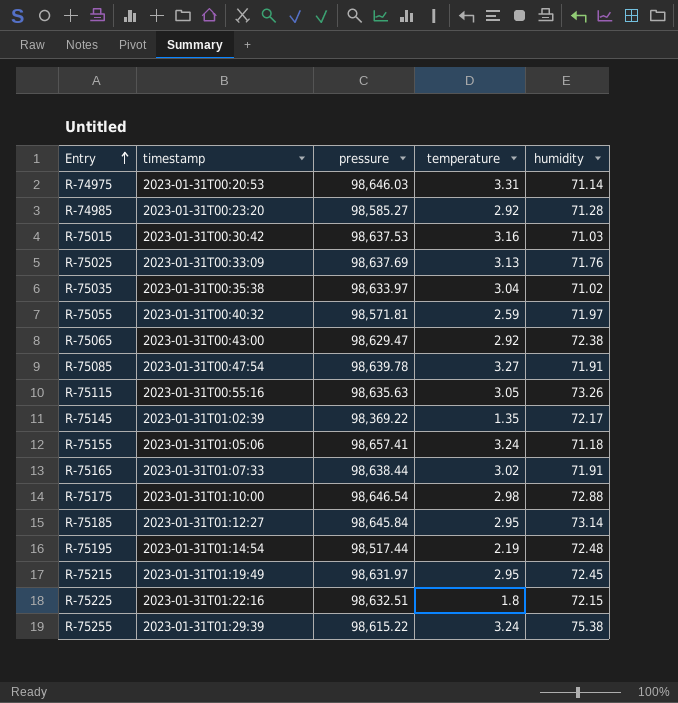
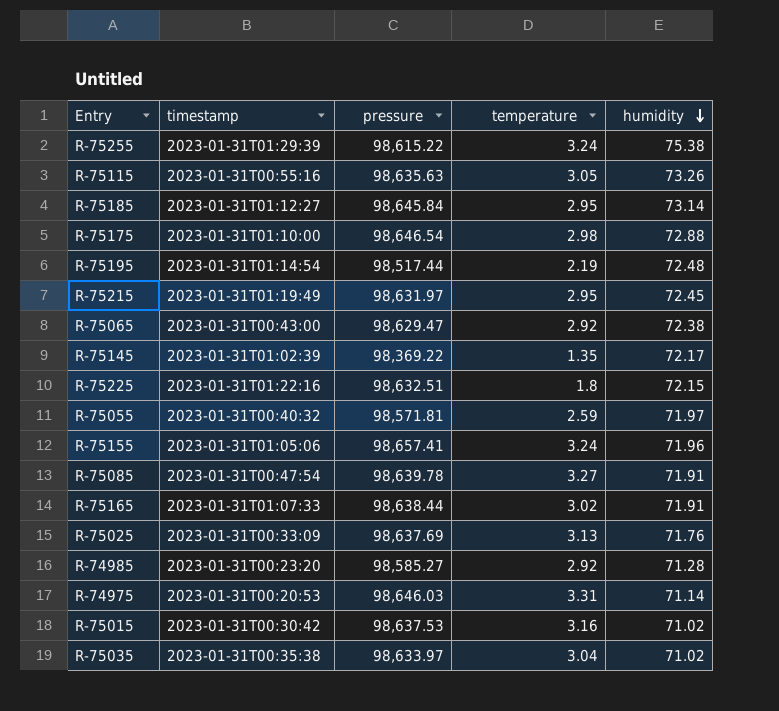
row order: Entry ascending -> humidity descending
R-75155 | humidity: 71.18 -> 71.96
R-75015 | humidity: 71.03 -> 71.02

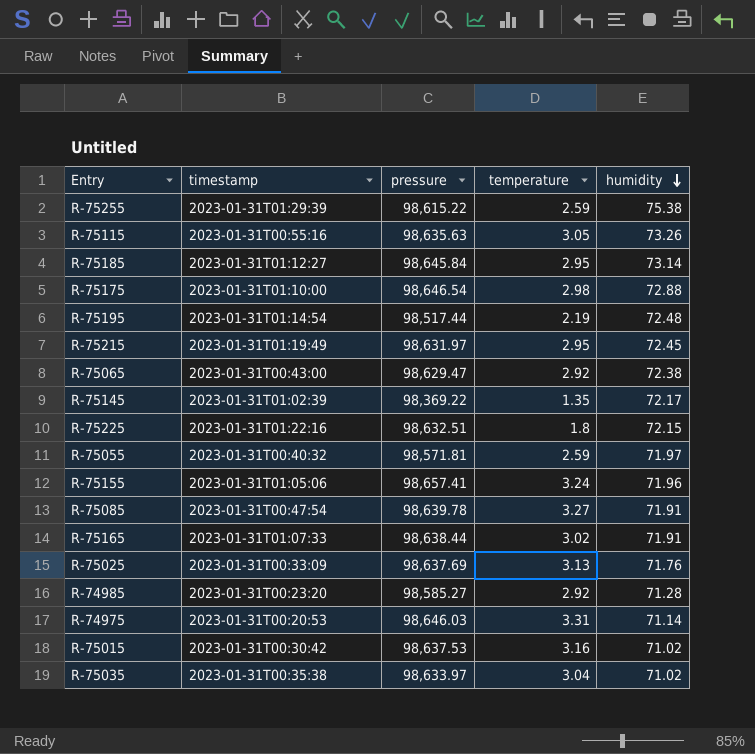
R-75255 | temperature: 3.24 -> 2.59

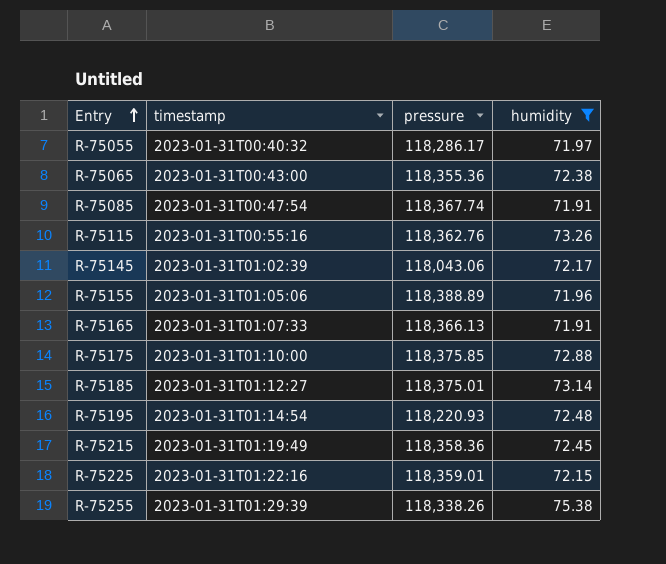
filter: none -> humidity >= 71.91
row order: humidity descending -> Entry ascending
column temperature | position: 4 -> none
R-75055 | pressure: 98,571.81 -> 118,286.17
R-75065 | pressure: 98,629.47 -> 118,355.36
R-75085 | pressure: 98,639.78 -> 118,367.74
R-75115 | pressure: 98,635.63 -> 118,362.76
R-75145 | pressure: 98,369.22 -> 118,043.06
R-75155 | pressure: 98,657.41 -> 118,388.89
R-75165 | pressure: 98,638.44 -> 118,366.13
R-75175 | pressure: 98,646.54 -> 118,375.85
R-75185 | pressure: 98,645.84 -> 118,375.01
R-75195 | pressure: 98,517.44 -> 118,220.93
R-75215 | pressure: 98,631.97 -> 118,358.36
R-75225 | pressure: 98,632.51 -> 118,359.01
R-75255 | pressure: 98,615.22 -> 118,338.26

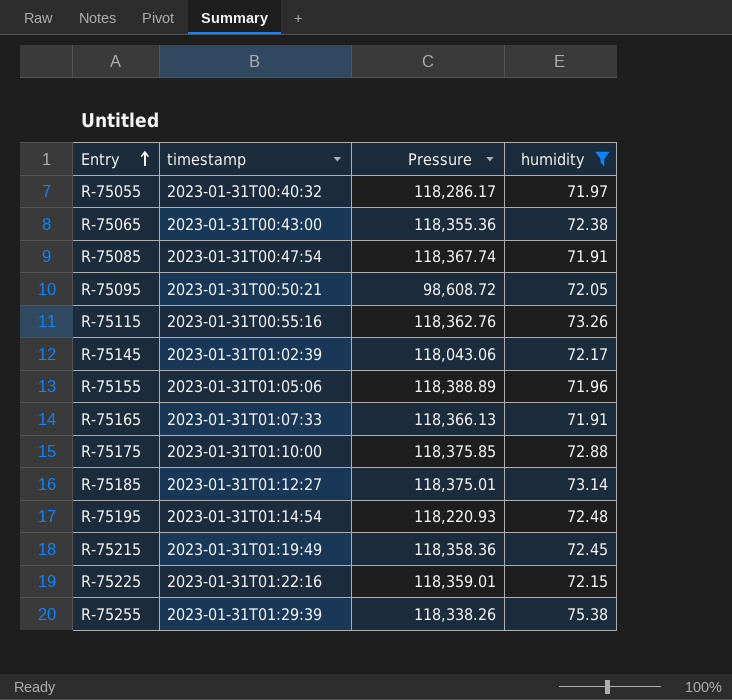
column name: pressure -> Pressure
row R-75095: none -> 2023-01-31T00:50:21 | 98,608.72 | 72.05

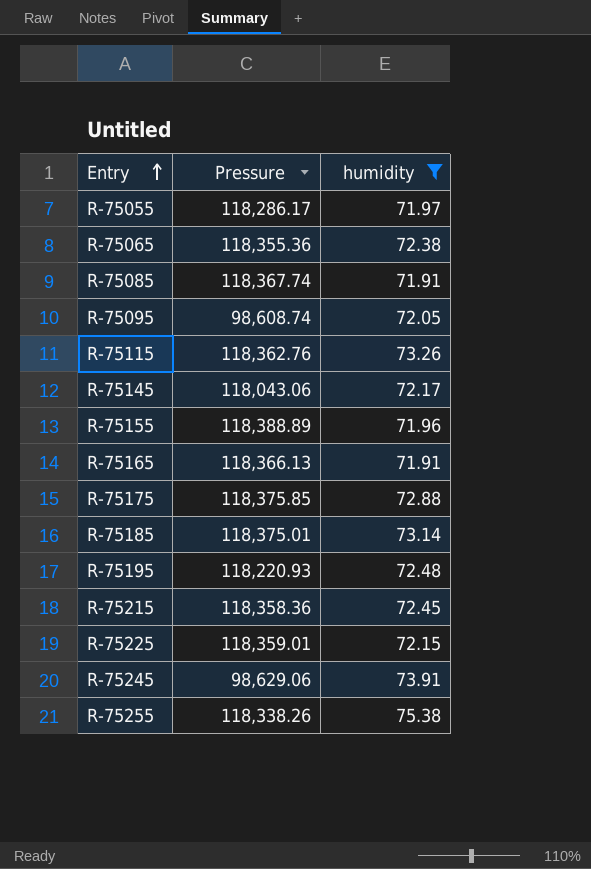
column timestamp | position: 2 -> none
R-75095 | Pressure: 98,608.72 -> 98,608.74
row R-75245: none -> 98,629.06 | 73.91

